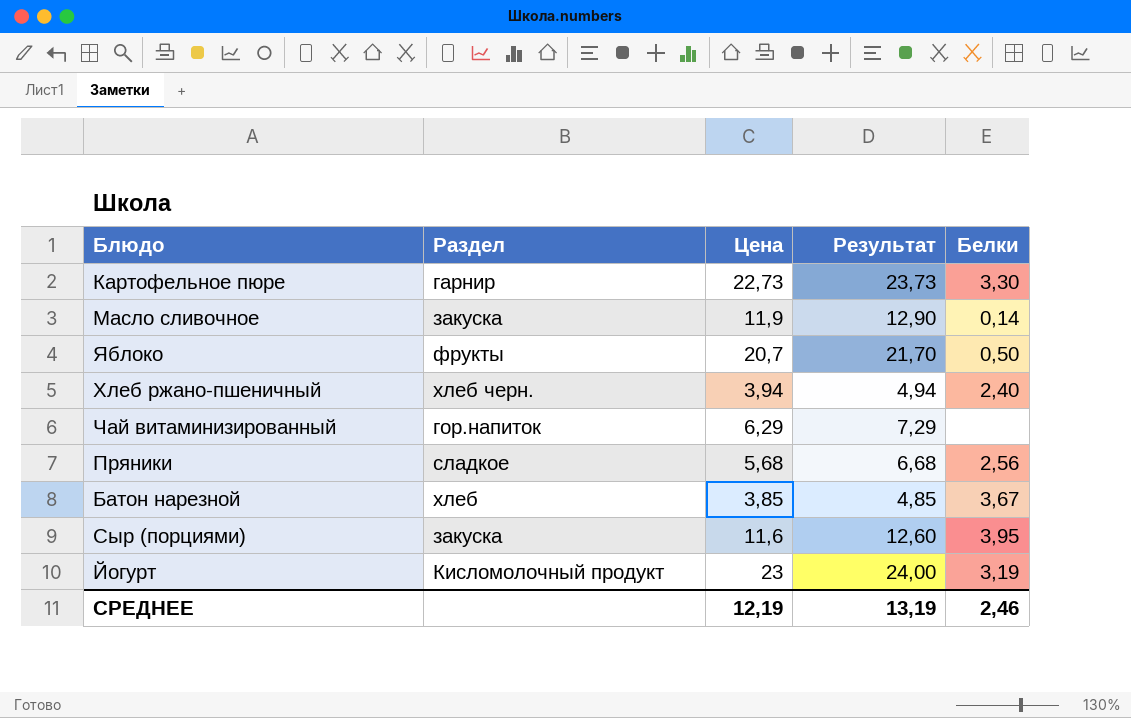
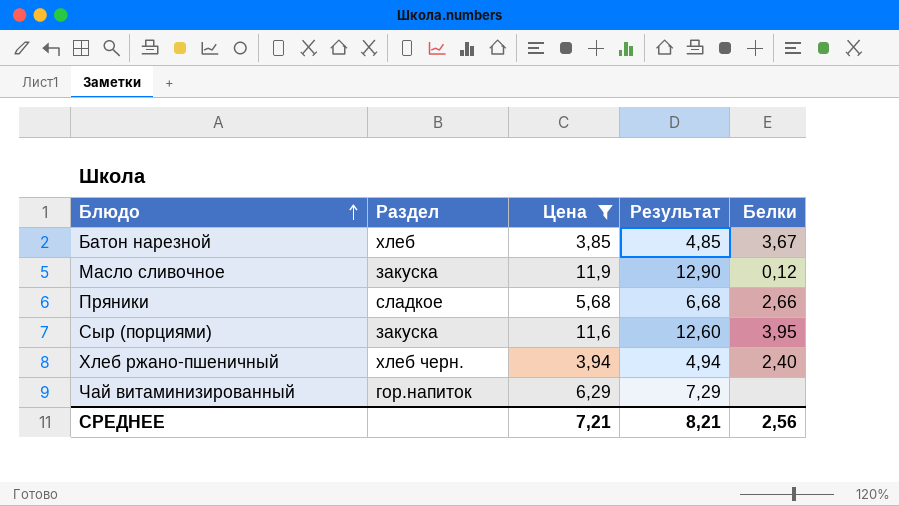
filter: none -> Цена <= 11,9
row order: none -> Блюдо ascending
Масло сливочное | Белки: 0,14 -> 0,12
Пряники | Белки: 2,56 -> 2,66
СРЕДНЕЕ | Цена: 12,19 -> 7,21
СРЕДНЕЕ | Результат: 13,19 -> 8,21
СРЕДНЕЕ | Белки: 2,46 -> 2,56

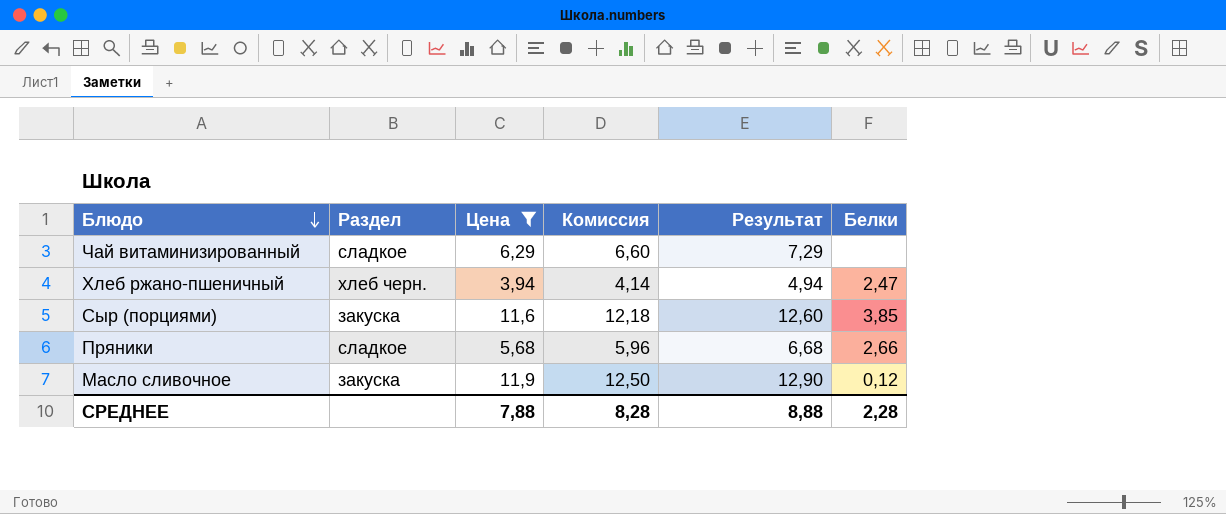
row order: Блюдо ascending -> Блюдо descending
column Комиссия | formula: none -> [Цена] * 1,05
row Батон нарезной: хлеб | 3,85 | 4,85 | 3,67 -> none
Чай витаминизированный | Раздел: гор.напиток -> сладкое
Хлеб ржано-пшеничный | Белки: 2,40 -> 2,47
Сыр (порциями) | Белки: 3,95 -> 3,85
СРЕДНЕЕ | Цена: 7,21 -> 7,88
СРЕДНЕЕ | Результат: 8,21 -> 8,88
СРЕДНЕЕ | Белки: 2,56 -> 2,28

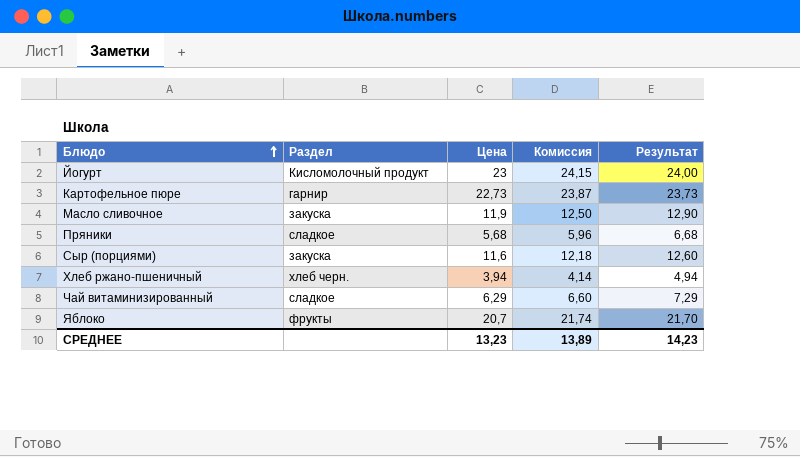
filter: Цена <= 11,9 -> none
row order: Блюдо descending -> Блюдо ascending
column Белки | position: 6 -> none
СРЕДНЕЕ | Цена: 7,88 -> 13,23
СРЕДНЕЕ | Комиссия: 8,28 -> 13,89
СРЕДНЕЕ | Результат: 8,88 -> 14,23

